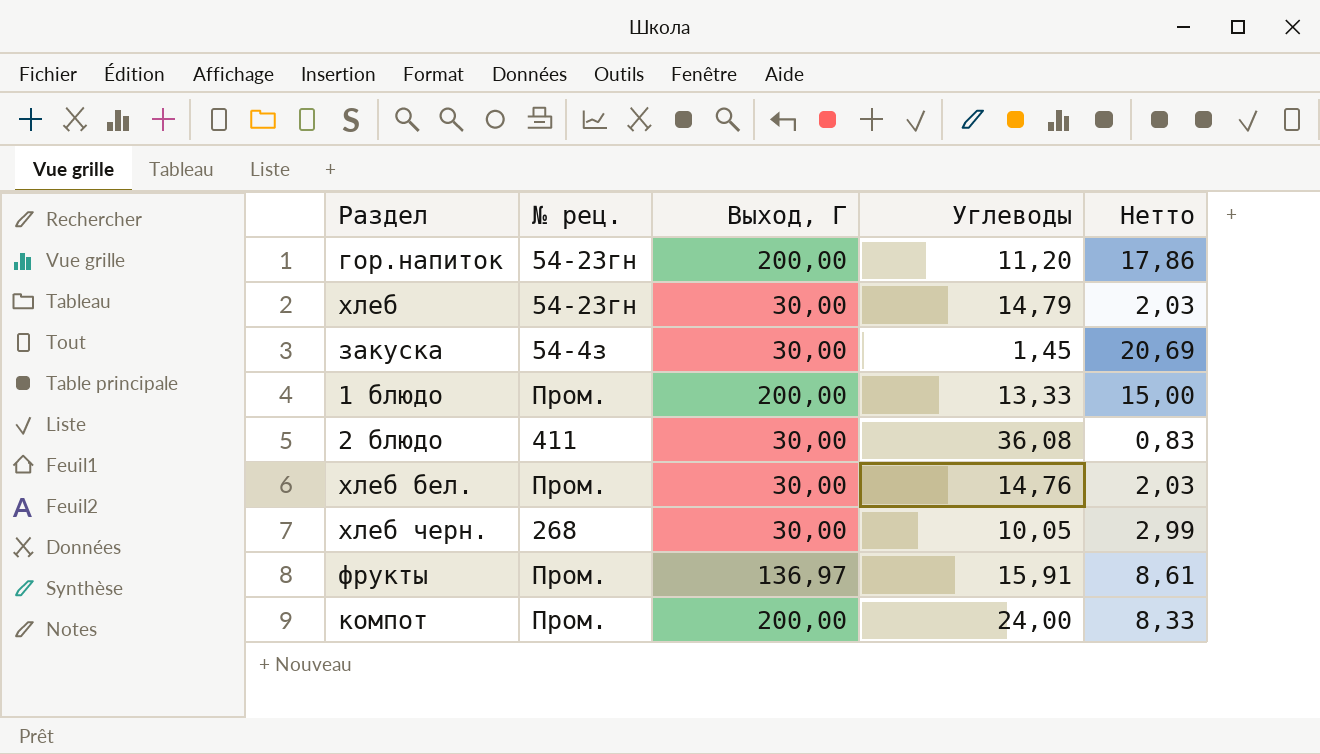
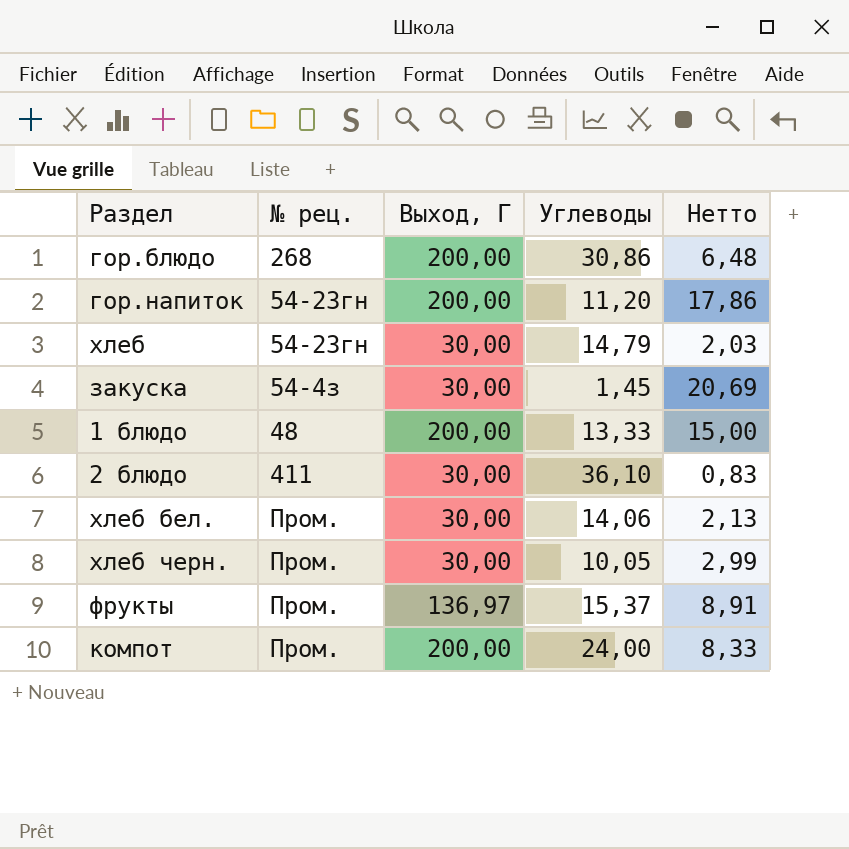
row гор.блюдо: none -> 268 | 200,00 | 30,86 | 6,48
1 блюдо | № рец.: Пром. -> 48
2 блюдо | Углеводы: 36,08 -> 36,10
хлеб бел. | Углеводы: 14,76 -> 14,06
хлеб бел. | Нетто: 2,03 -> 2,13
хлеб черн. | № рец.: 268 -> Пром.
фрукты | Углеводы: 15,91 -> 15,37
фрукты | Нетто: 8,61 -> 8,91

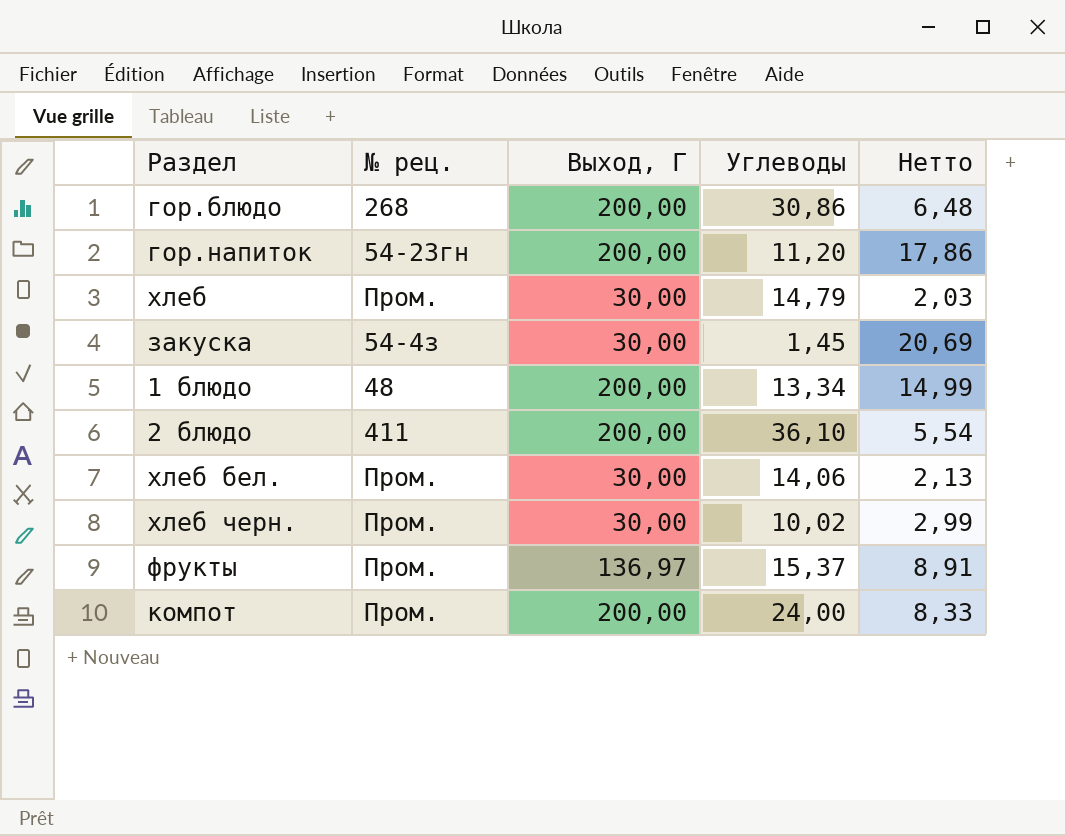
хлеб | № рец.: 54-23гн -> Пром.
1 блюдо | Углеводы: 13,33 -> 13,34
1 блюдо | Нетто: 15,00 -> 14,99
2 блюдо | Выход, Г: 30,00 -> 200,00
2 блюдо | Нетто: 0,83 -> 5,54
хлеб черн. | Углеводы: 10,05 -> 10,02

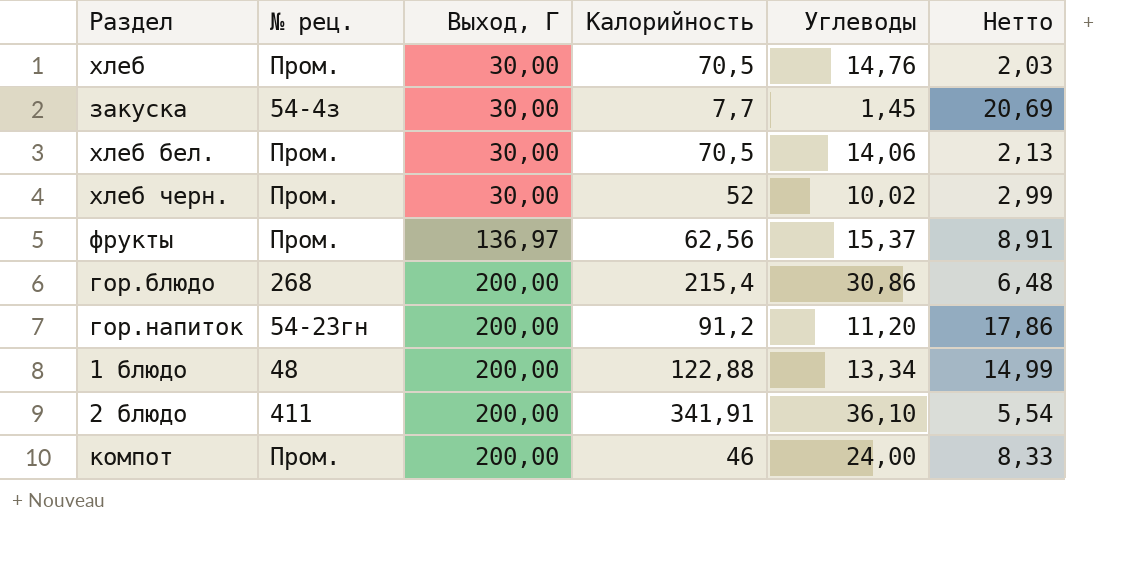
row order: none -> Выход, Г ascending
column Калорийность | position: none -> 4
хлеб | Углеводы: 14,79 -> 14,76

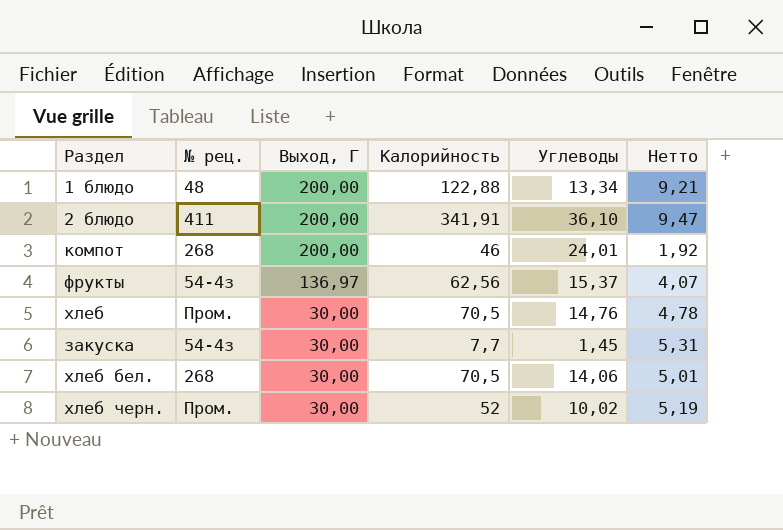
row order: Выход, Г ascending -> Выход, Г descending
column Нетто | formula: [Выход, Г] / [Углеводы] -> [Калорийность] / [Углеводы]
row гор.блюдо: 268 | 200,00 | 215,4 | 30,86 | 6,48 -> none
row гор.напиток: 54-23гн | 200,00 | 91,2 | 11,20 | 17,86 -> none
компот | № рец.: Пром. -> 268
компот | Углеводы: 24,00 -> 24,01
фрукты | № рец.: Пром. -> 54-4з
хлеб бел. | № рец.: Пром. -> 268

